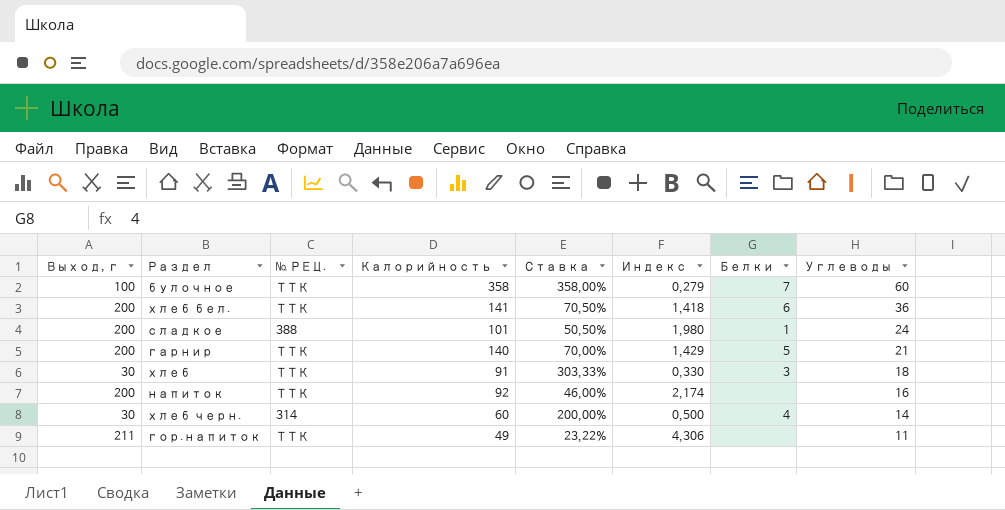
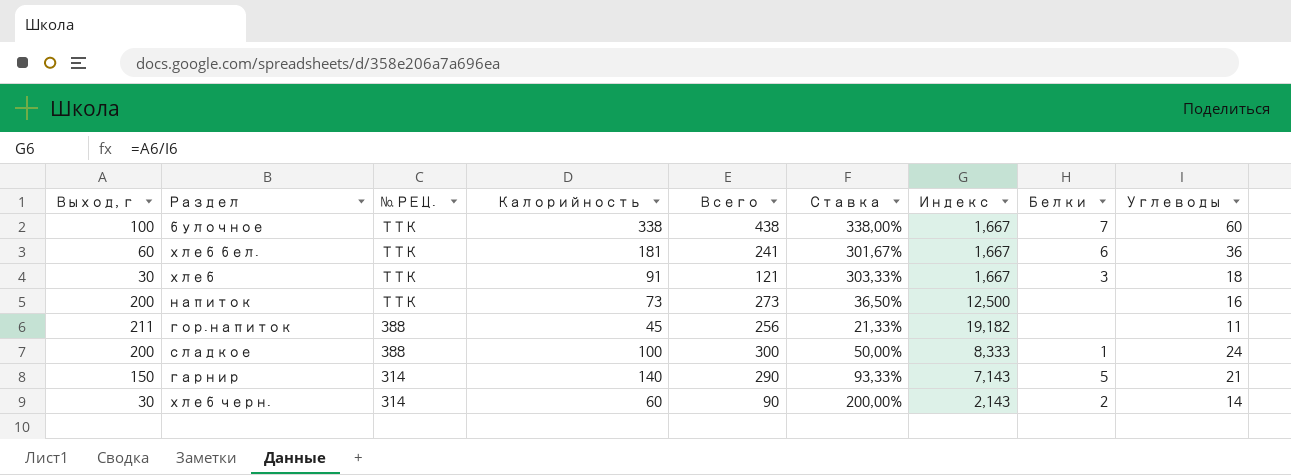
row order: Углеводы descending -> № РЕЦ. descending
column Всего | formula: none -> [Выход, г] + [Калорийность]
column Индекс | formula: [Выход, г] / [Калорийность] -> [Выход, г] / [Углеводы]
булочное | Калорийность: 358 -> 338
булочное | Ставка: 358,00% -> 338,00%
хлеб бел. | Выход, г: 200 -> 60
хлеб бел. | Калорийность: 141 -> 181
хлеб бел. | Ставка: 70,50% -> 301,67%
напиток | Калорийность: 92 -> 73
напиток | Ставка: 46,00% -> 36,50%
гор.напиток | № РЕЦ.: ТТК -> 388
гор.напиток | Калорийность: 49 -> 45
гор.напиток | Ставка: 23,22% -> 21,33%
сладкое | Калорийность: 101 -> 100
сладкое | Ставка: 50,50% -> 50,00%
гарнир | Выход, г: 200 -> 150
гарнир | № РЕЦ.: ТТК -> 314
гарнир | Ставка: 70,00% -> 93,33%
хлеб черн. | Белки: 4 -> 2

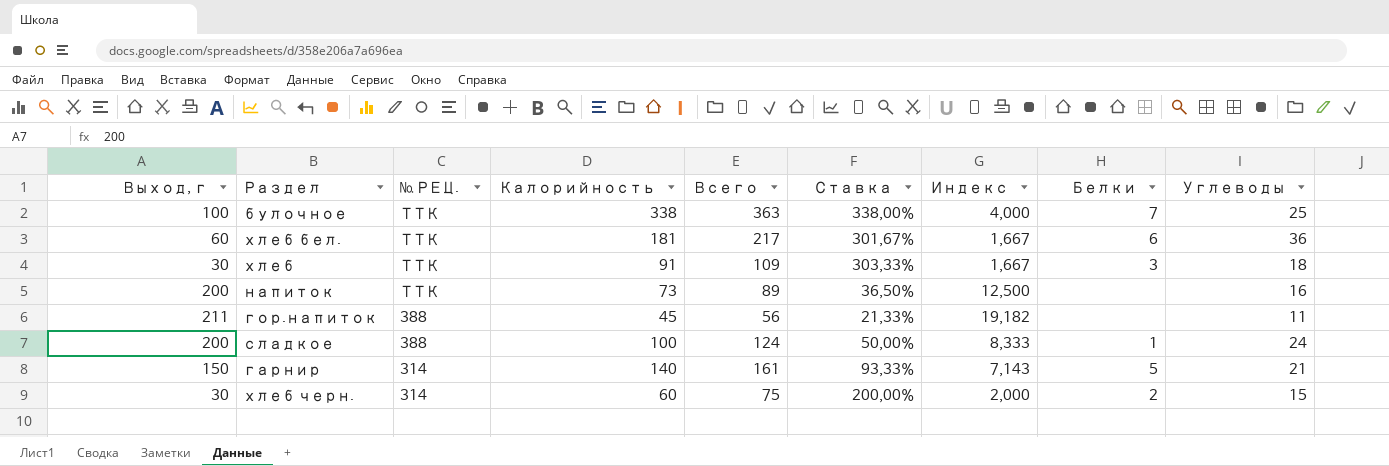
column Всего | formula: [Выход, г] + [Калорийность] -> [Калорийность] + [Углеводы]
булочное | Индекс: 1,667 -> 4,000
булочное | Углеводы: 60 -> 25
хлеб черн. | Индекс: 2,143 -> 2,000
хлеб черн. | Углеводы: 14 -> 15

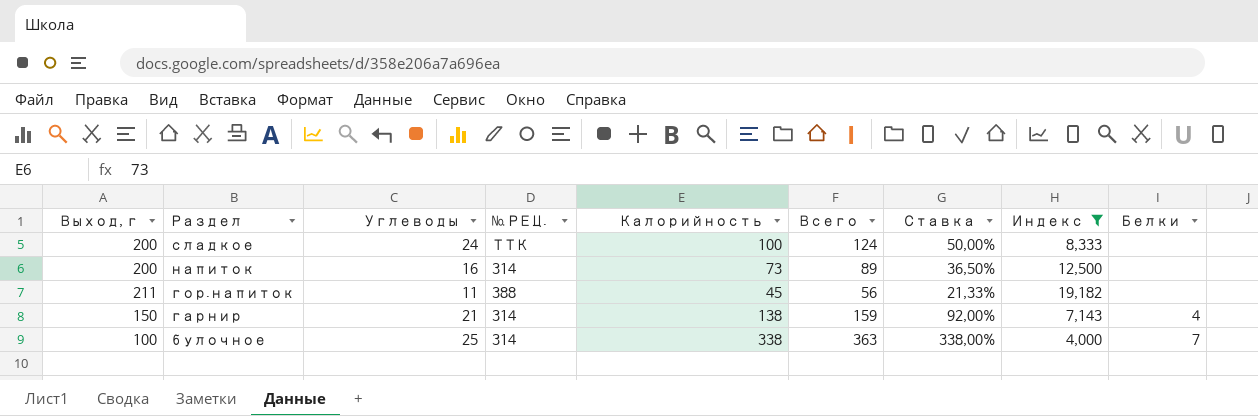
filter: none -> Индекс >= 4,000
row order: № РЕЦ. descending -> Раздел descending
column Углеводы | position: 9 -> 3
сладкое | № РЕЦ.: 388 -> ТТК
сладкое | Белки: 1 -> none
напиток | № РЕЦ.: ТТК -> 314
гарнир | Калорийность: 140 -> 138
гарнир | Всего: 161 -> 159
гарнир | Ставка: 93,33% -> 92,00%
гарнир | Белки: 5 -> 4
булочное | № РЕЦ.: ТТК -> 314

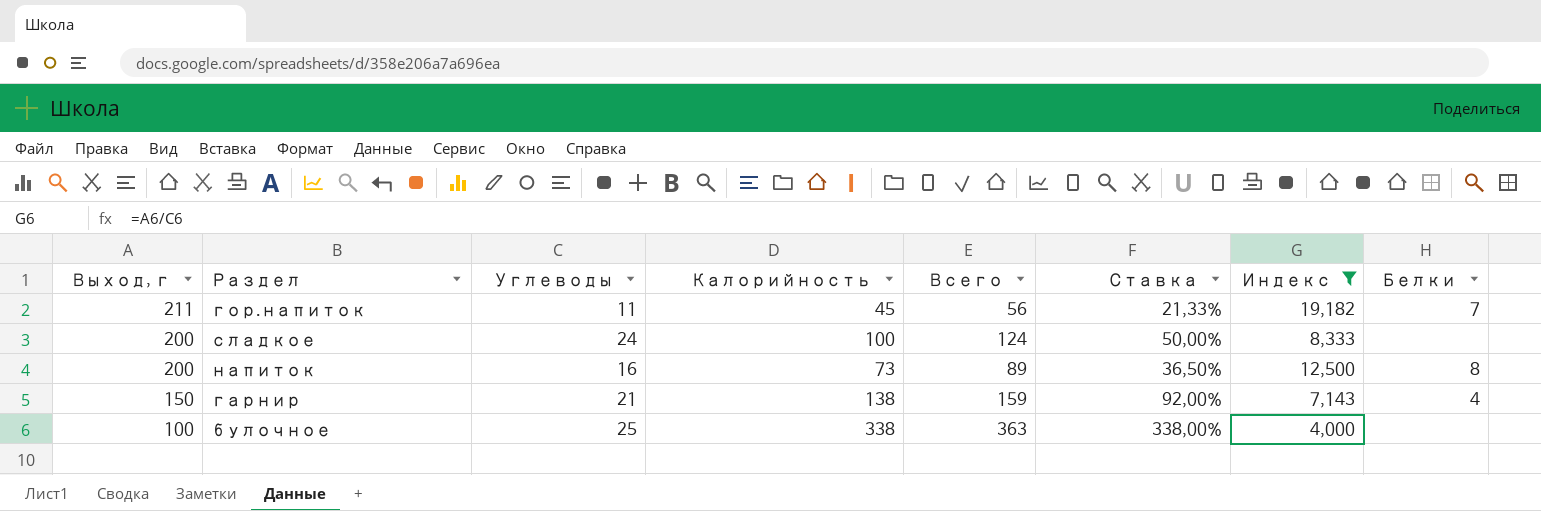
row order: Раздел descending -> Выход, г descending
column № РЕЦ. | position: 4 -> none
гор.напиток | Белки: none -> 7
напиток | Белки: none -> 8
булочное | Белки: 7 -> none

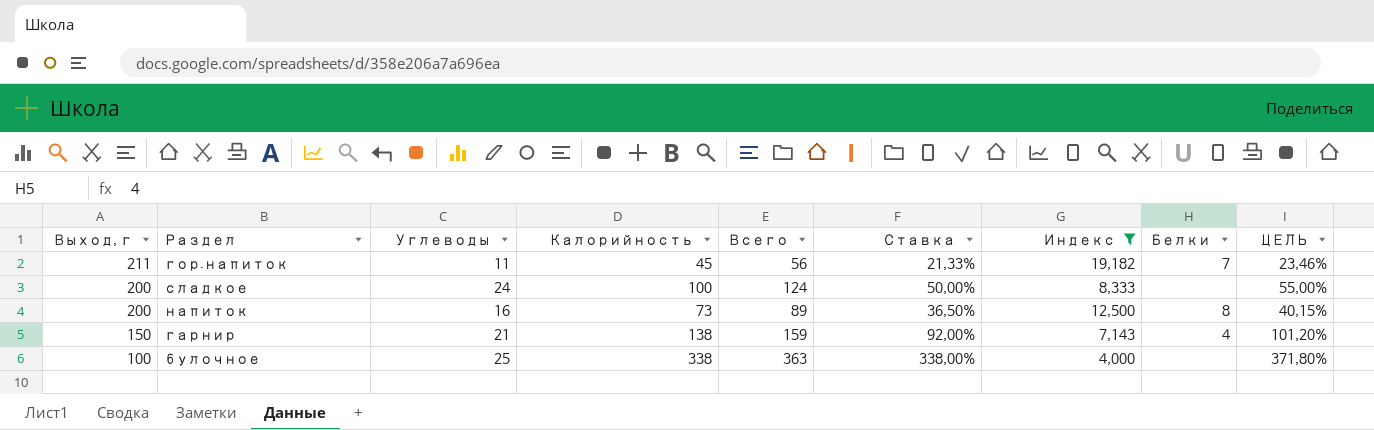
column ЦЕЛЬ | formula: none -> [Ставка] * 1,1

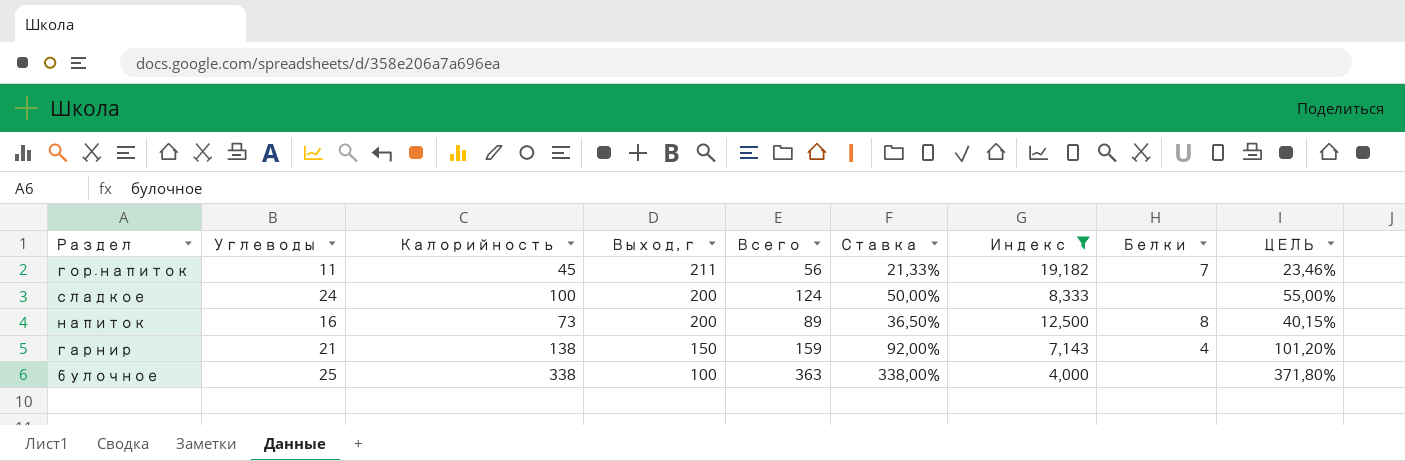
column Выход, г | position: 1 -> 4

